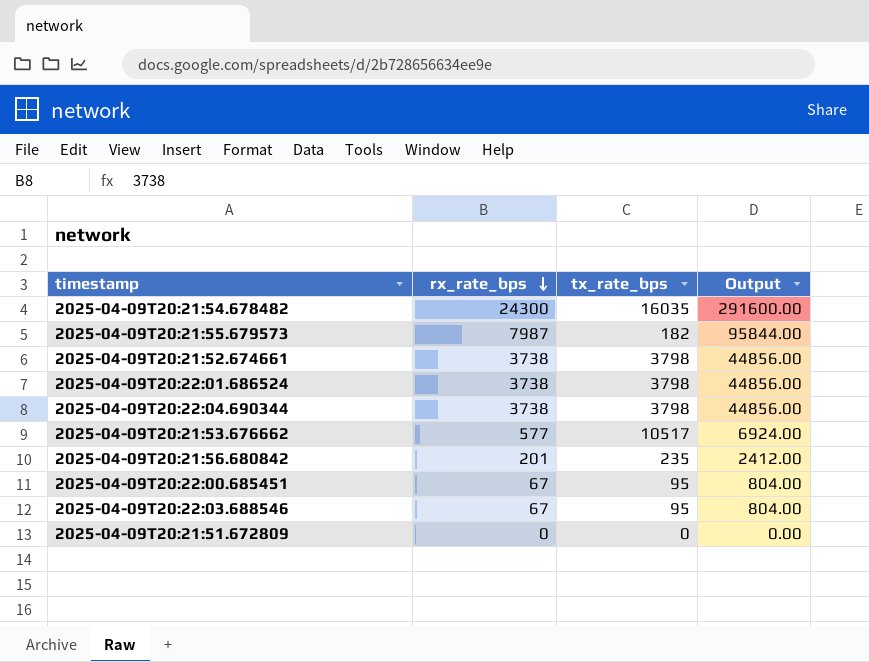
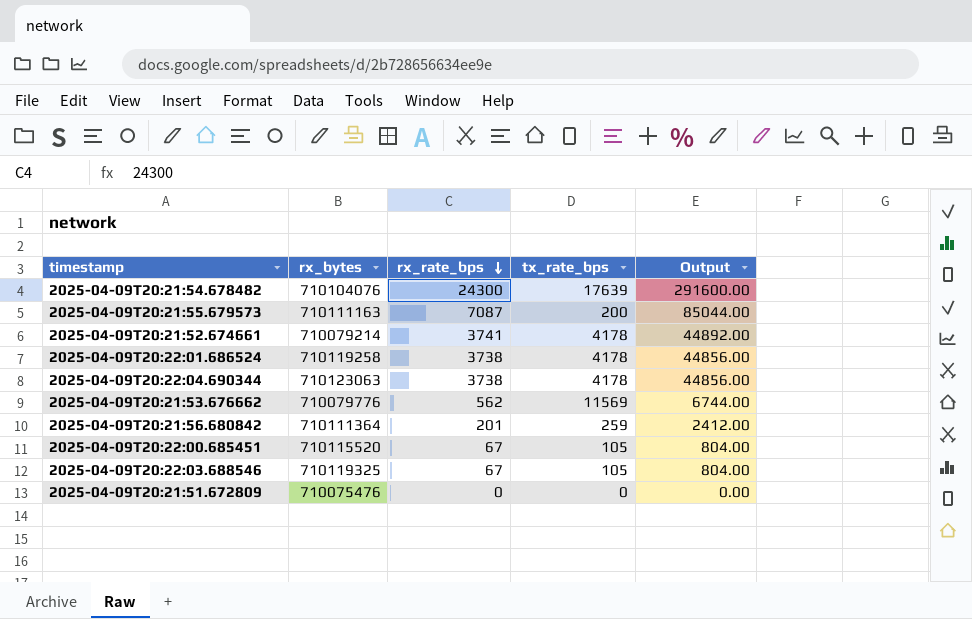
column rx_bytes | position: none -> 2
2025-04-09T20:21:54.678482 | tx_rate_bps: 16035 -> 17639
2025-04-09T20:21:55.679573 | rx_rate_bps: 7987 -> 7087
2025-04-09T20:21:55.679573 | tx_rate_bps: 182 -> 200
2025-04-09T20:21:55.679573 | Output: 95844.00 -> 85044.00
2025-04-09T20:21:52.674661 | rx_rate_bps: 3738 -> 3741
2025-04-09T20:21:52.674661 | tx_rate_bps: 3798 -> 4178
2025-04-09T20:21:52.674661 | Output: 44856.00 -> 44892.00
2025-04-09T20:22:01.686524 | tx_rate_bps: 3798 -> 4178
2025-04-09T20:22:04.690344 | tx_rate_bps: 3798 -> 4178
2025-04-09T20:21:53.676662 | rx_rate_bps: 577 -> 562
2025-04-09T20:21:53.676662 | tx_rate_bps: 10517 -> 11569
2025-04-09T20:21:53.676662 | Output: 6924.00 -> 6744.00
2025-04-09T20:21:56.680842 | tx_rate_bps: 235 -> 259
2025-04-09T20:22:00.685451 | tx_rate_bps: 95 -> 105
2025-04-09T20:22:03.688546 | tx_rate_bps: 95 -> 105

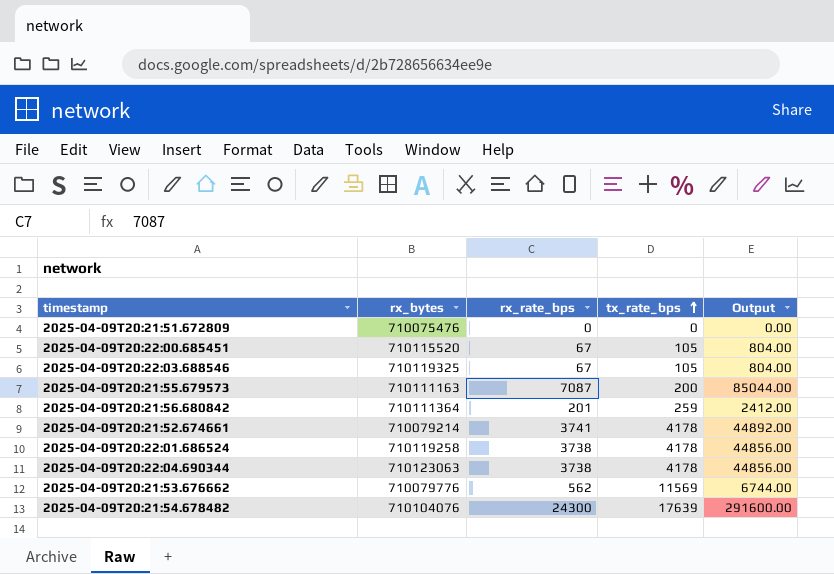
row order: rx_rate_bps descending -> tx_rate_bps ascending

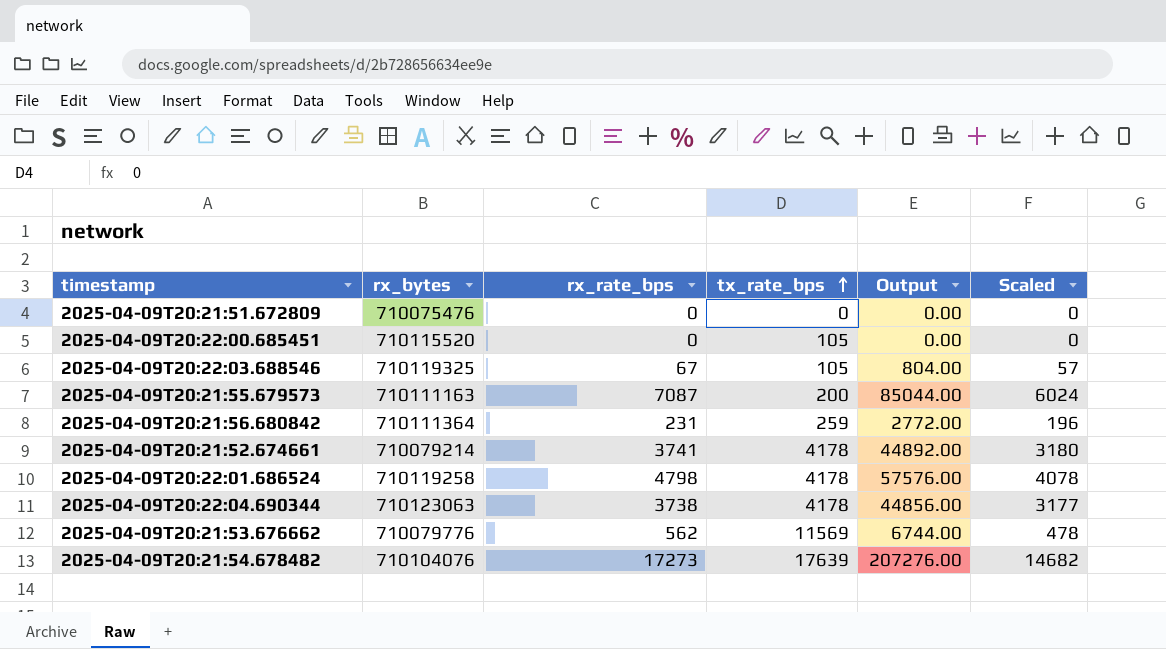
column Scaled | formula: none -> [rx_rate_bps] * 0.85
2025-04-09T20:22:00.685451 | rx_rate_bps: 67 -> 0
2025-04-09T20:22:00.685451 | Output: 804.00 -> 0.00
2025-04-09T20:21:56.680842 | rx_rate_bps: 201 -> 231
2025-04-09T20:21:56.680842 | Output: 2412.00 -> 2772.00
2025-04-09T20:22:01.686524 | rx_rate_bps: 3738 -> 4798
2025-04-09T20:22:01.686524 | Output: 44856.00 -> 57576.00
2025-04-09T20:21:54.678482 | rx_rate_bps: 24300 -> 17273
2025-04-09T20:21:54.678482 | Output: 291600.00 -> 207276.00

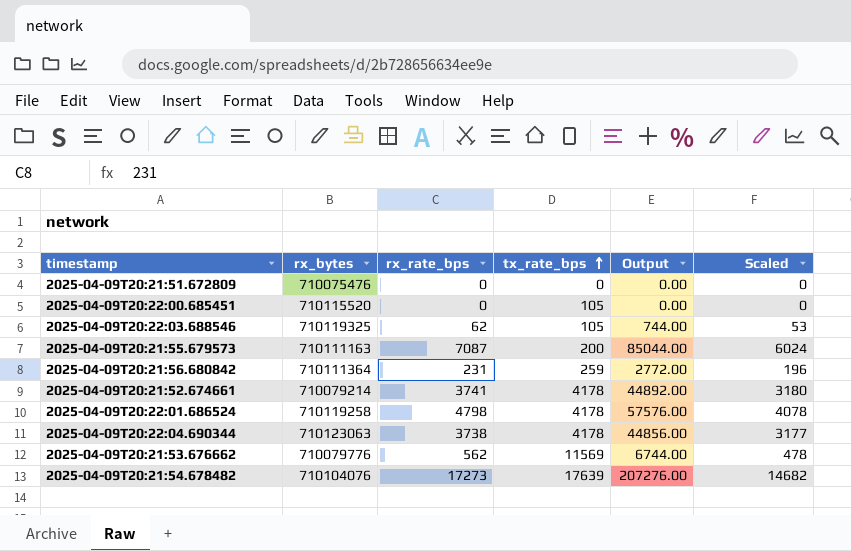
2025-04-09T20:22:03.688546 | rx_rate_bps: 67 -> 62
2025-04-09T20:22:03.688546 | Output: 804.00 -> 744.00
2025-04-09T20:22:03.688546 | Scaled: 57 -> 53

